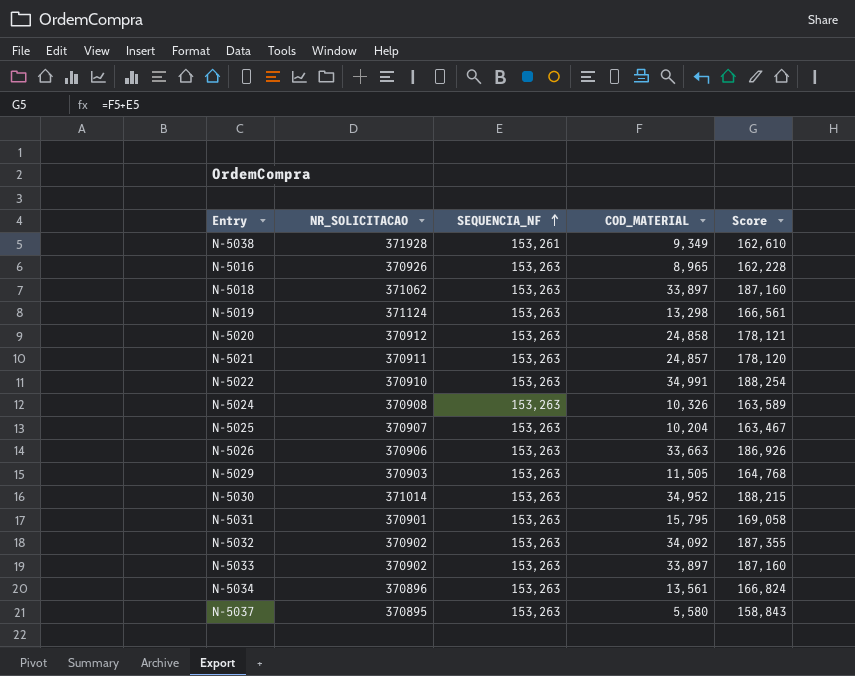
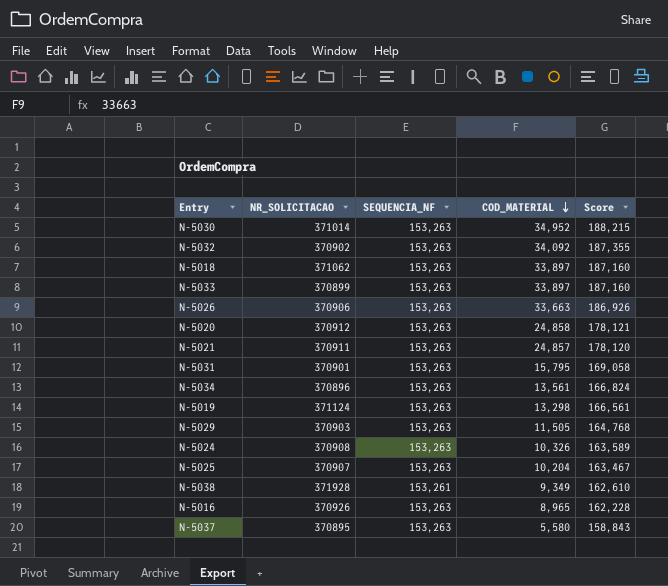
row order: SEQUENCIA_NF ascending -> COD_MATERIAL descending
row N-5022: 370910 | 153,263 | 34,991 | 188,254 -> none
N-5033 | NR_SOLICITACAO: 370902 -> 370899

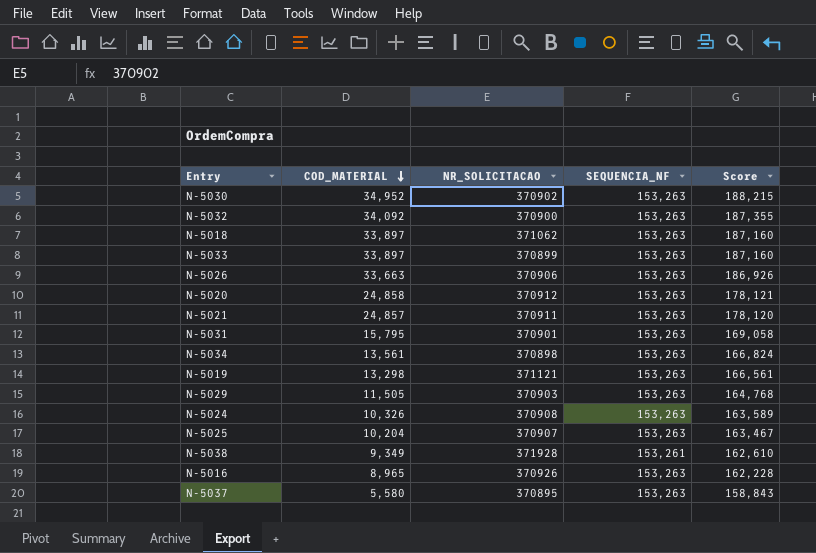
column COD_MATERIAL | position: 4 -> 2
N-5030 | NR_SOLICITACAO: 371014 -> 370902
N-5032 | NR_SOLICITACAO: 370902 -> 370900
N-5034 | NR_SOLICITACAO: 370896 -> 370898
N-5019 | NR_SOLICITACAO: 371124 -> 371121

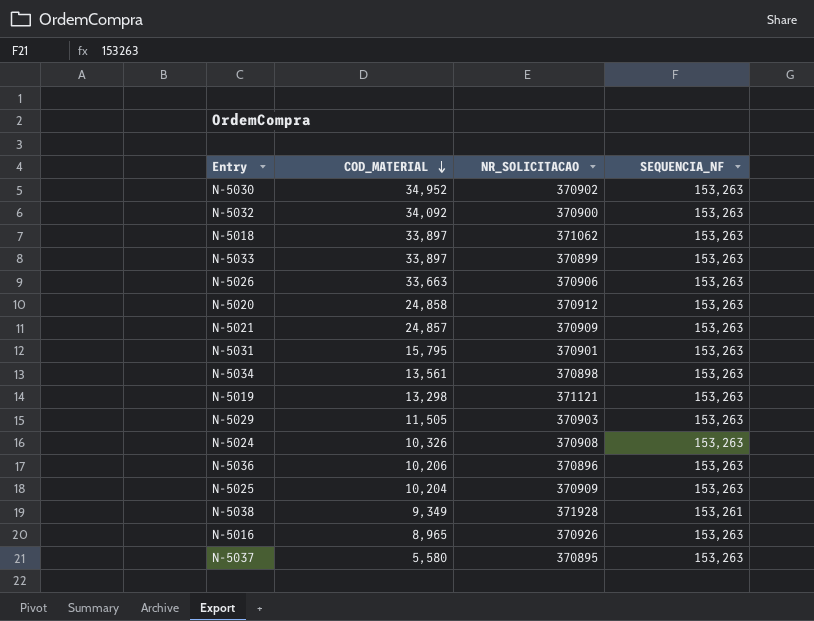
column Score | formula: [COD_MATERIAL] + [SEQUENCIA_NF] -> none
N-5021 | NR_SOLICITACAO: 370911 -> 370909
row N-5036: none -> 10,206 | 370896 | 153,263
N-5025 | NR_SOLICITACAO: 370907 -> 370909

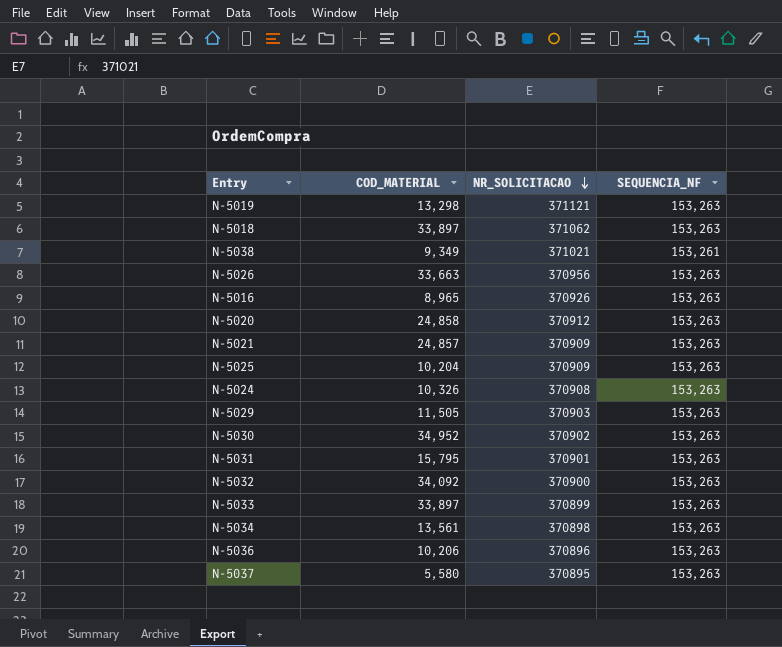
row order: COD_MATERIAL descending -> NR_SOLICITACAO descending
N-5038 | NR_SOLICITACAO: 371928 -> 371021
N-5026 | NR_SOLICITACAO: 370906 -> 370956

